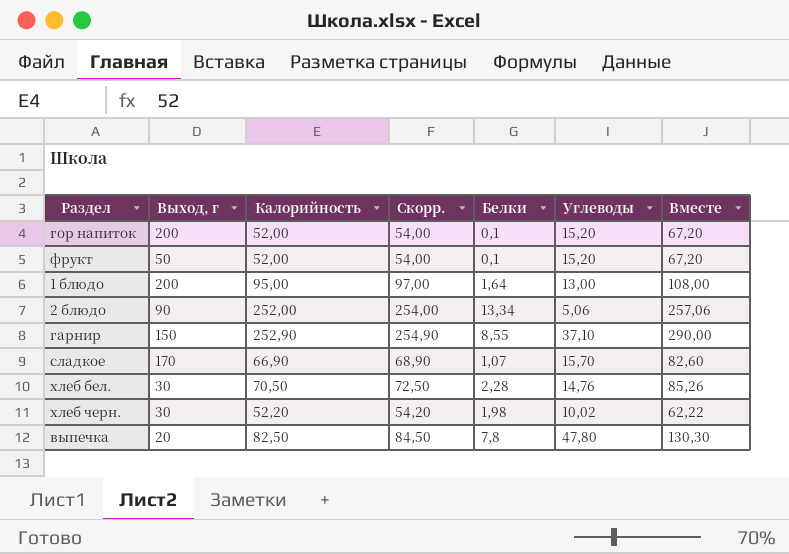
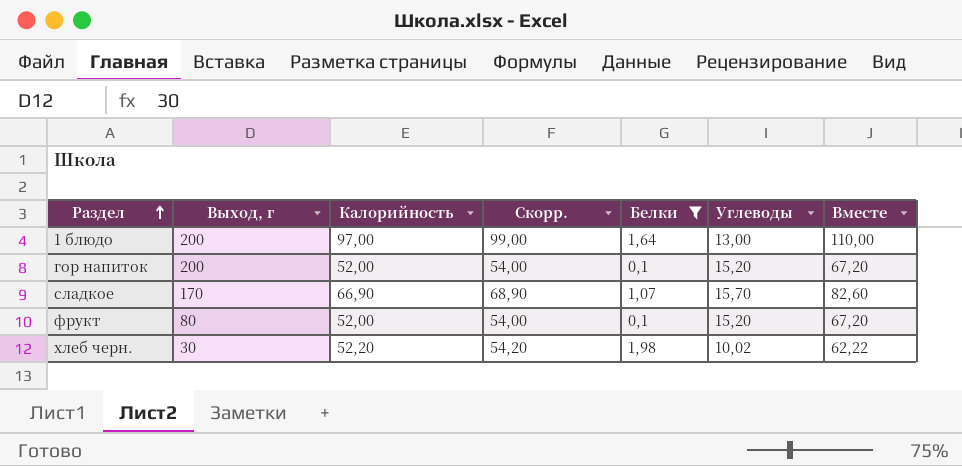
filter: none -> Белки <= 1,98
row order: none -> Раздел ascending
1 блюдо | Калорийность: 95,00 -> 97,00
1 блюдо | Скорр.: 97,00 -> 99,00
1 блюдо | Вместе: 108,00 -> 110,00
фрукт | Выход, г: 50 -> 80

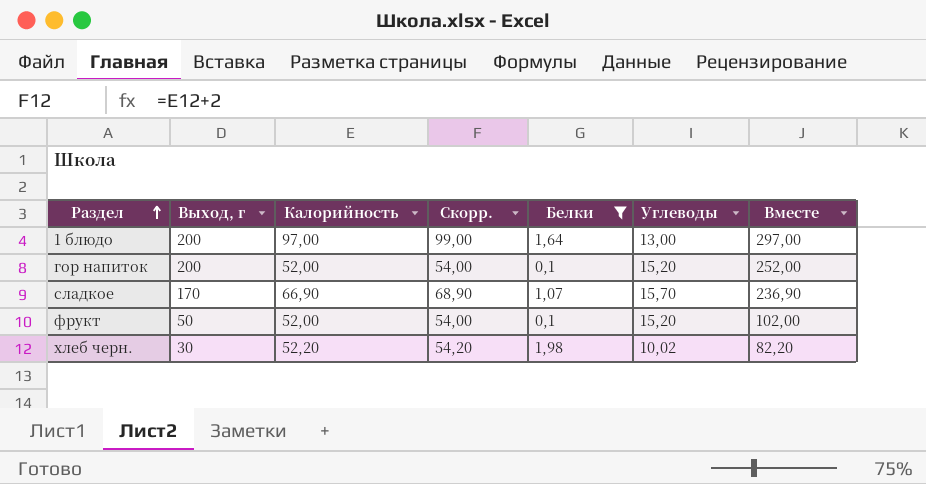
column Вместе | formula: [Калорийность] + [Углеводы] -> [Выход, г] + [Калорийность]
фрукт | Выход, г: 80 -> 50

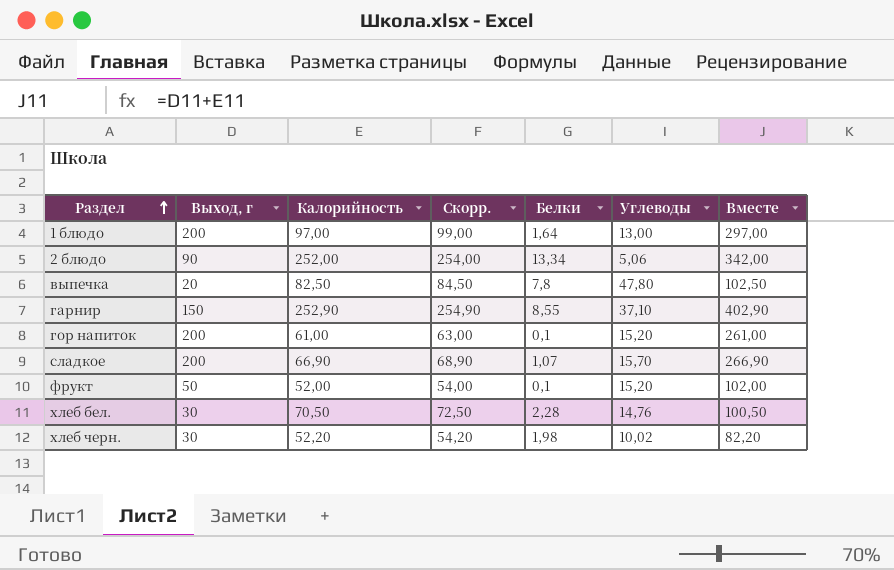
filter: Белки <= 1,98 -> none
гор напиток | Калорийность: 52,00 -> 61,00
гор напиток | Скорр.: 54,00 -> 63,00
гор напиток | Вместе: 252,00 -> 261,00
сладкое | Выход, г: 170 -> 200
сладкое | Вместе: 236,90 -> 266,90

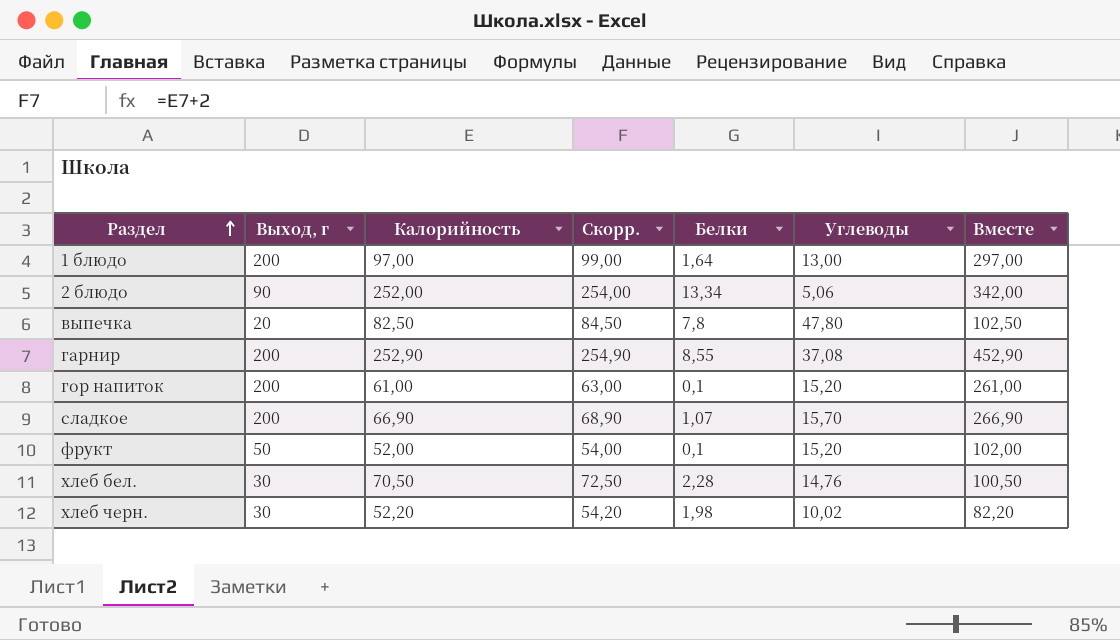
гарнир | Выход, г: 150 -> 200
гарнир | Углеводы: 37,10 -> 37,08
гарнир | Вместе: 402,90 -> 452,90

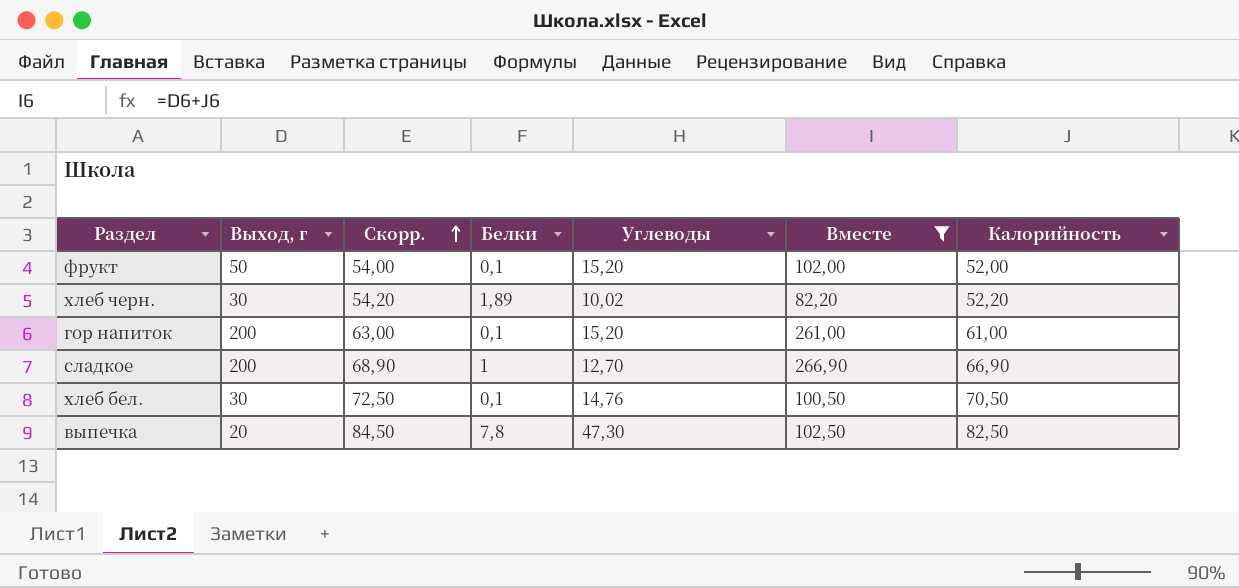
filter: none -> Вместе <= 266,90
row order: Раздел ascending -> Скорр. ascending
column Калорийность | position: 3 -> 7
хлеб черн. | Белки: 1,98 -> 1,89
сладкое | Белки: 1,07 -> 1
сладкое | Углеводы: 15,70 -> 12,70
хлеб бел. | Белки: 2,28 -> 0,1
выпечка | Углеводы: 47,80 -> 47,30

